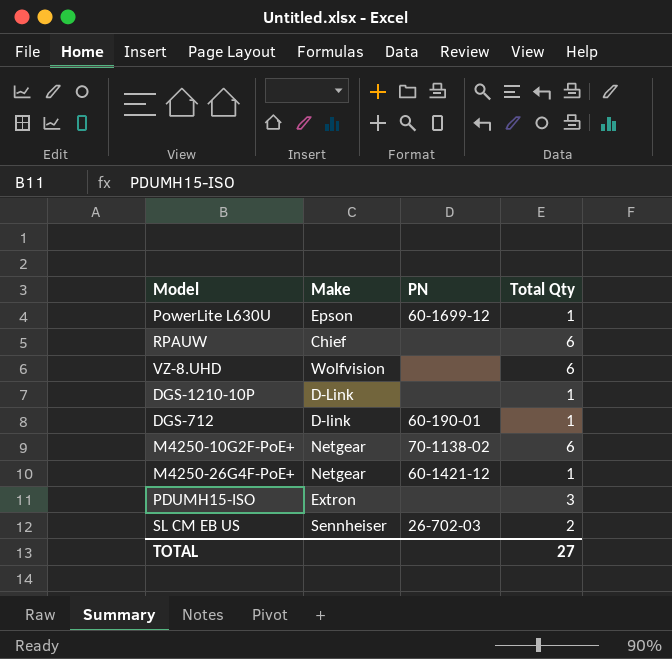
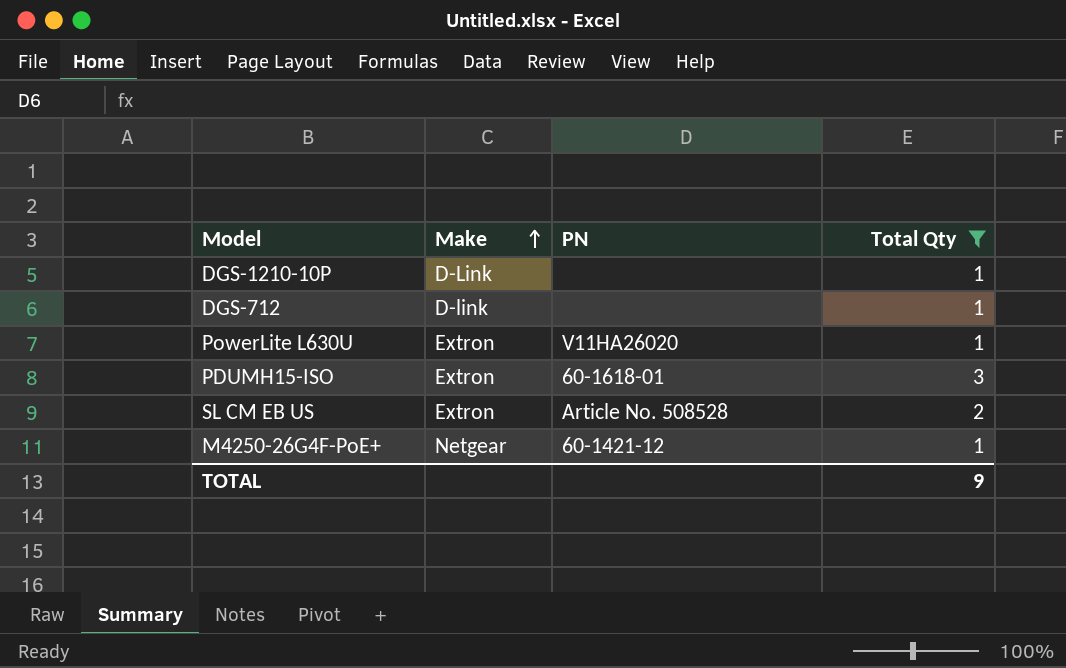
filter: none -> Total Qty != 6
row order: none -> Make ascending
DGS-712 | PN: 60-190-01 -> none
PowerLite L630U | Make: Epson -> Extron
PowerLite L630U | PN: 60-1699-12 -> V11HA26020
PDUMH15-ISO | PN: none -> 60-1618-01
SL CM EB US | Make: Sennheiser -> Extron
SL CM EB US | PN: 26-702-03 -> Article No. 508528
TOTAL | Total Qty: 27 -> 9

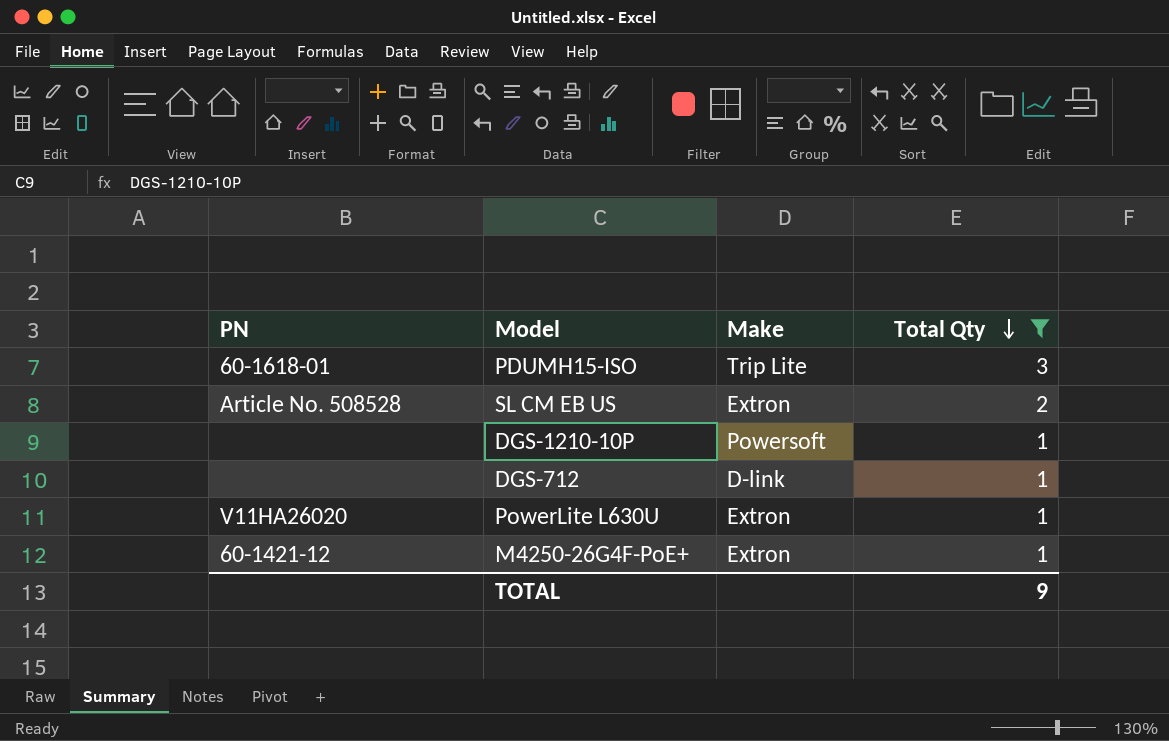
row order: Make ascending -> Total Qty descending
column PN | position: 3 -> 1
PDUMH15-ISO | Make: Extron -> Trip Lite
DGS-1210-10P | Make: D-Link -> Powersoft
M4250-26G4F-PoE+ | Make: Netgear -> Extron

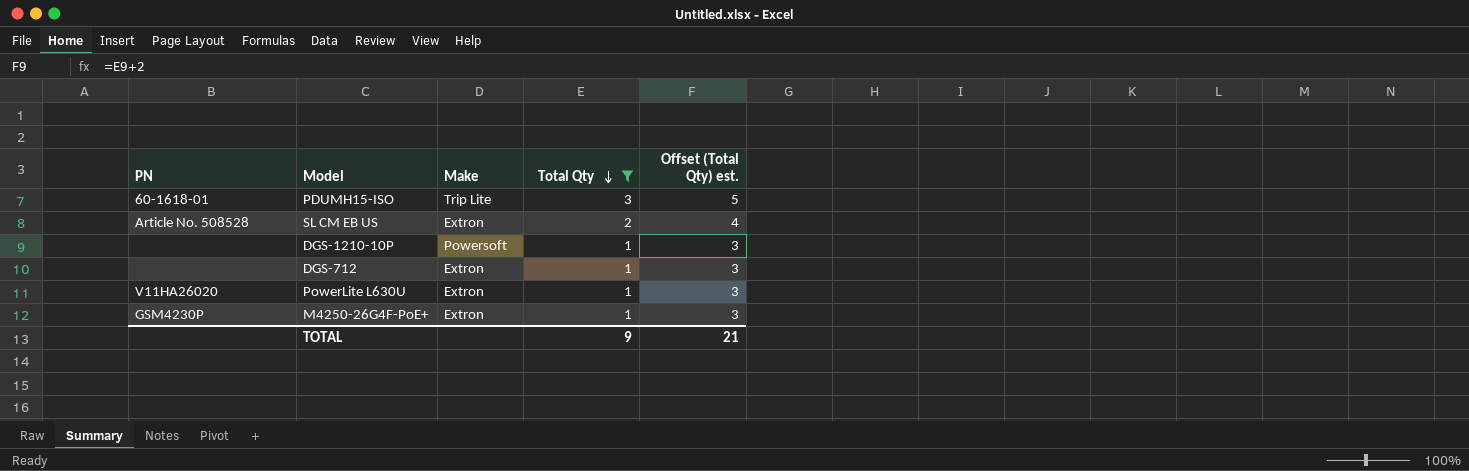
column Offset (Total Qty) est. | formula: none -> [Total Qty] + 2
DGS-712 | Make: D-link -> Extron
M4250-26G4F-PoE+ | PN: 60-1421-12 -> GSM4230P

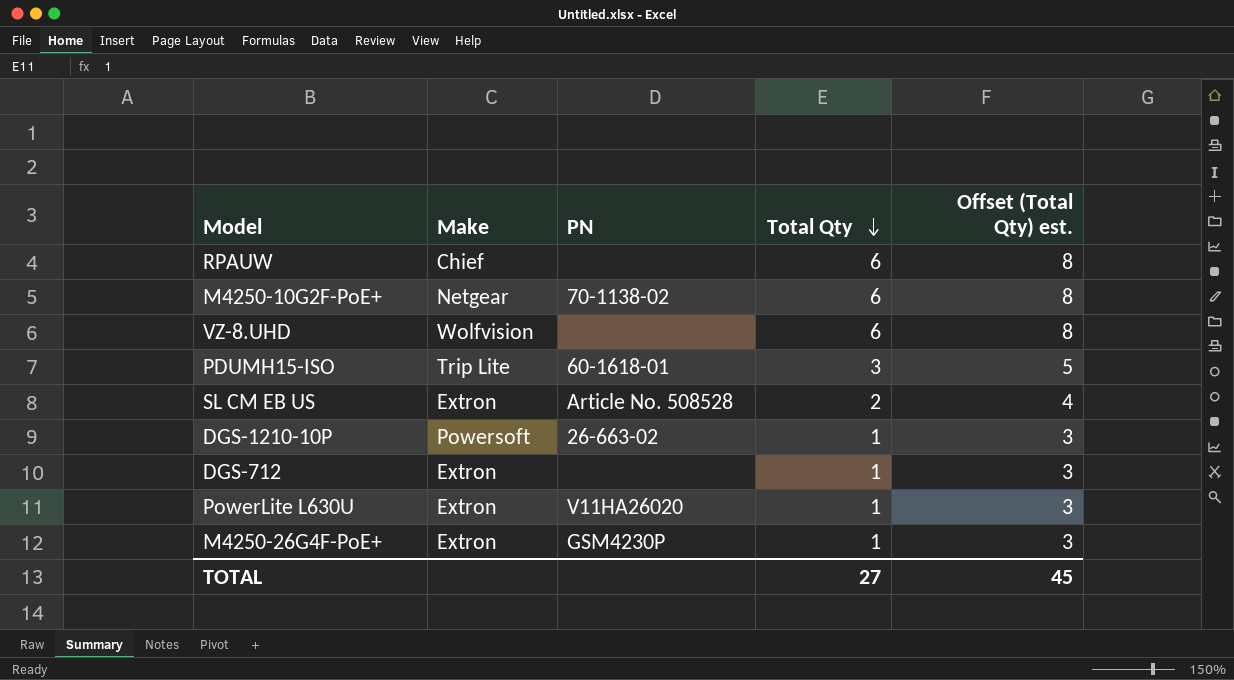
filter: Total Qty != 6 -> none
column PN | position: 1 -> 3
DGS-1210-10P | PN: none -> 26-663-02
TOTAL | Total Qty: 9 -> 27
TOTAL | Offset (Total Qty) est.: 21 -> 45

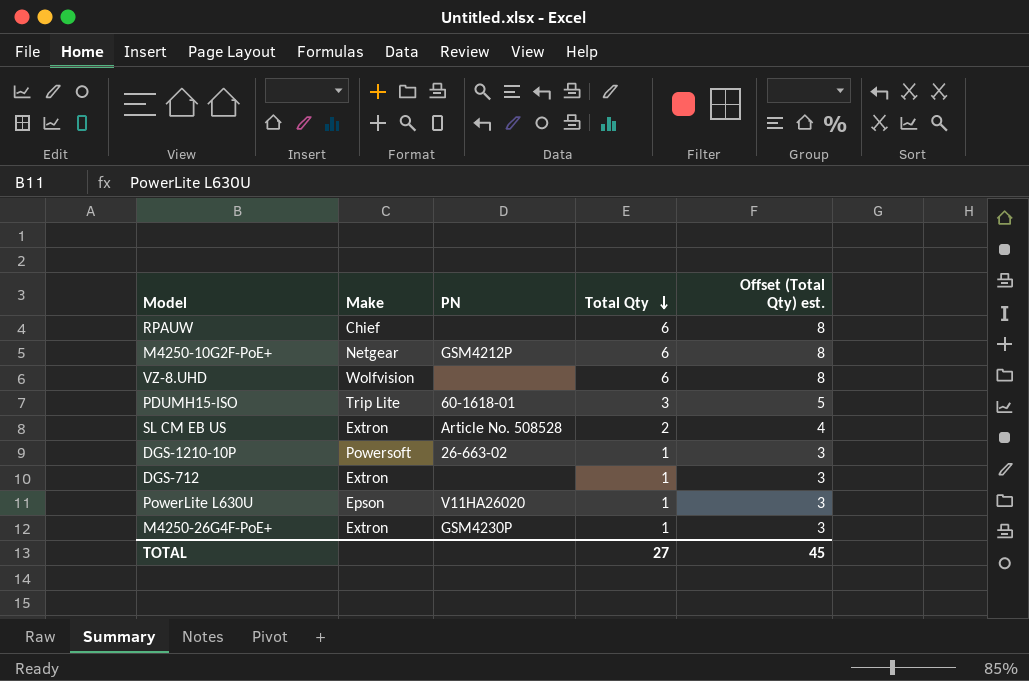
M4250-10G2F-PoE+ | PN: 70-1138-02 -> GSM4212P
PowerLite L630U | Make: Extron -> Epson

